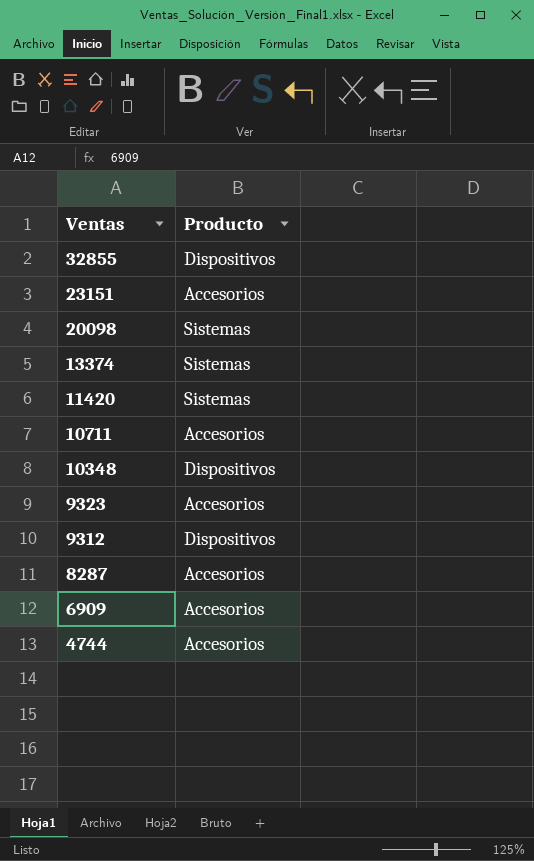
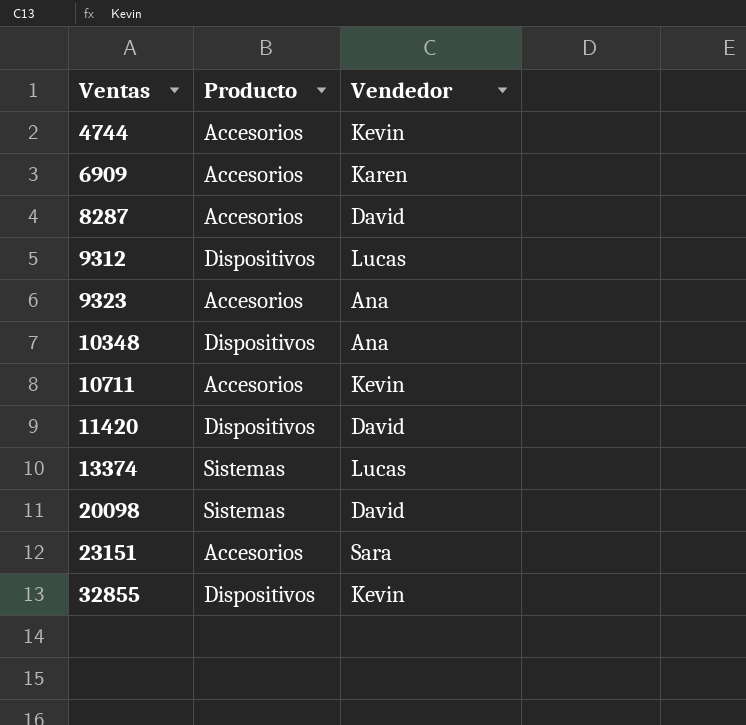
row order: Ventas descending -> Ventas ascending
column Vendedor | position: none -> 3
11420 | Producto: Sistemas -> Dispositivos

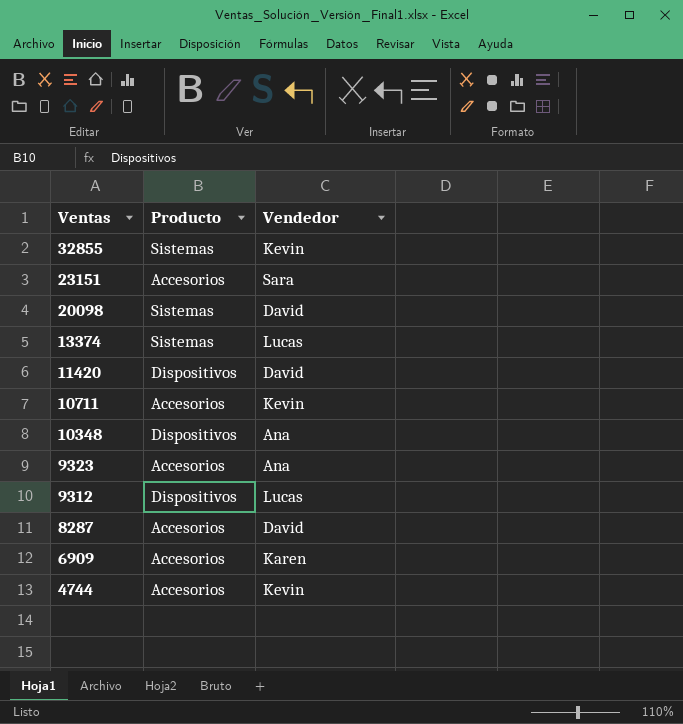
row order: Ventas ascending -> Ventas descending
32855 | Producto: Dispositivos -> Sistemas

